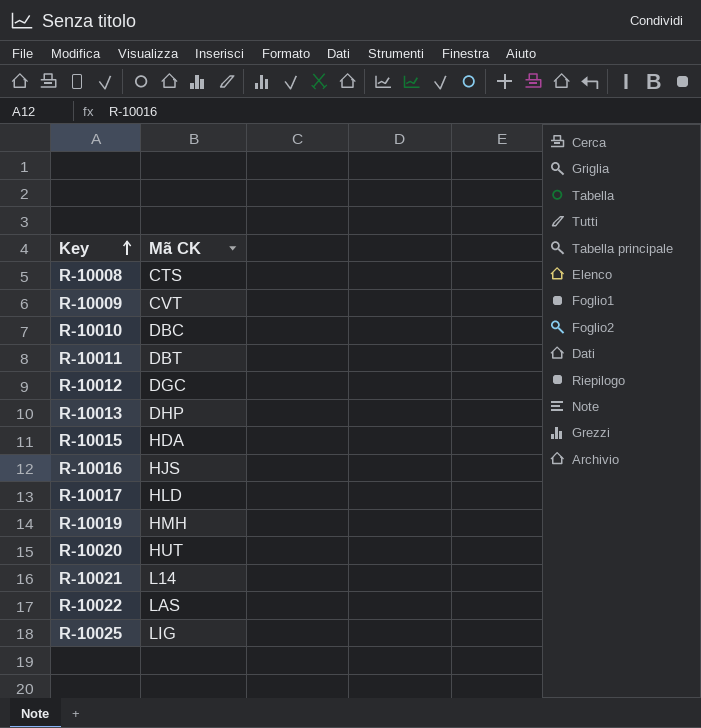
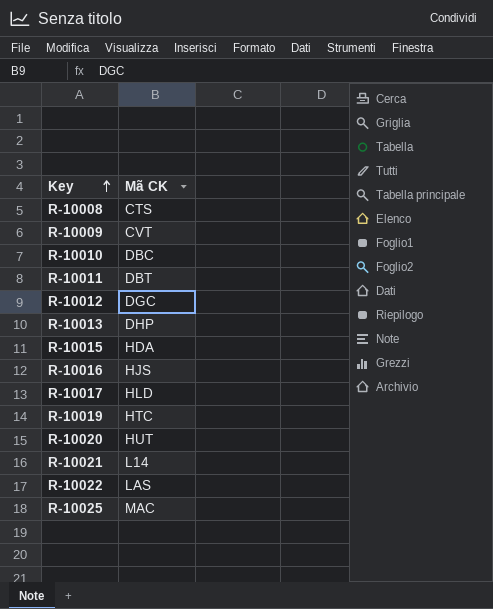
R-10019 | Mã CK: HMH -> HTC
R-10025 | Mã CK: LIG -> MAC

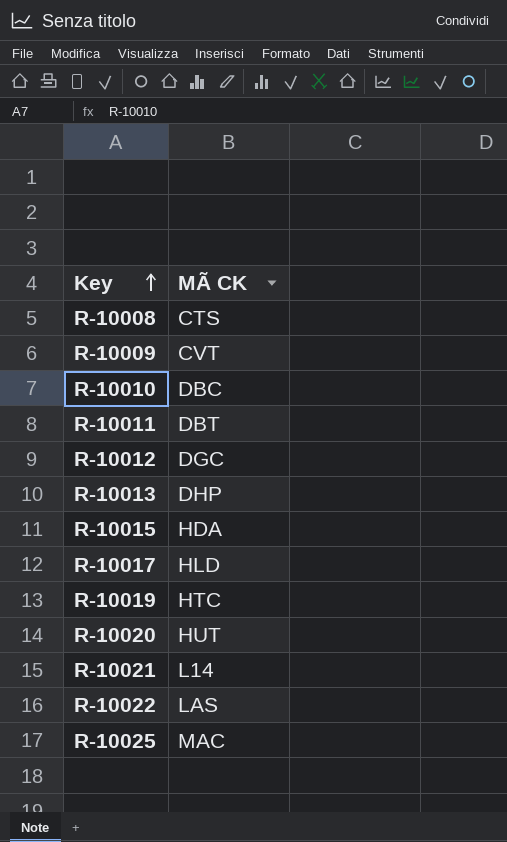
column name: Mã CK -> MÃ CK
row R-10016: HJS -> none

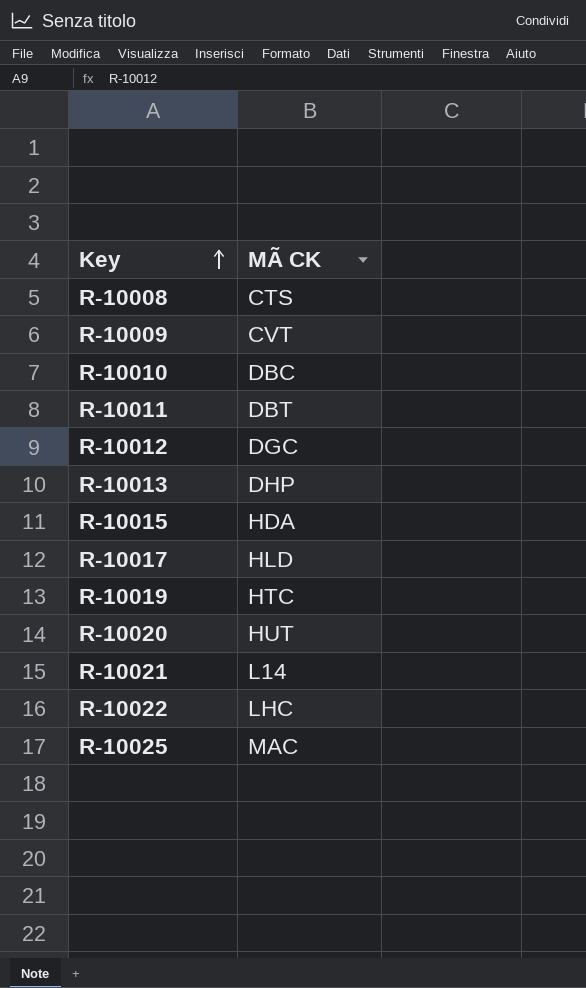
R-10022 | MÃ CK: LAS -> LHC

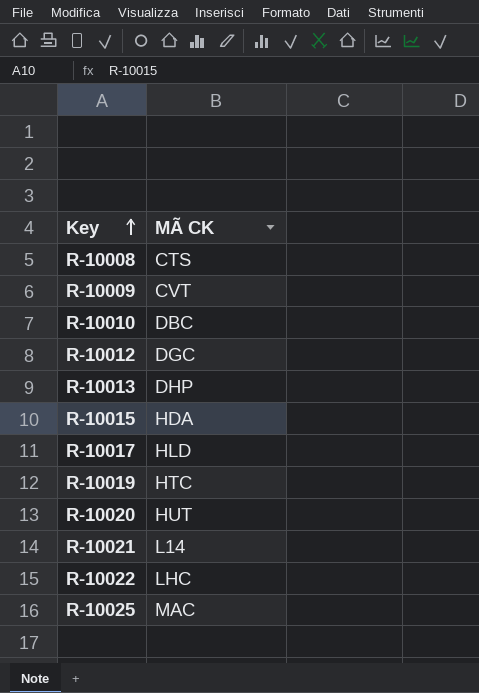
row R-10011: DBT -> none

